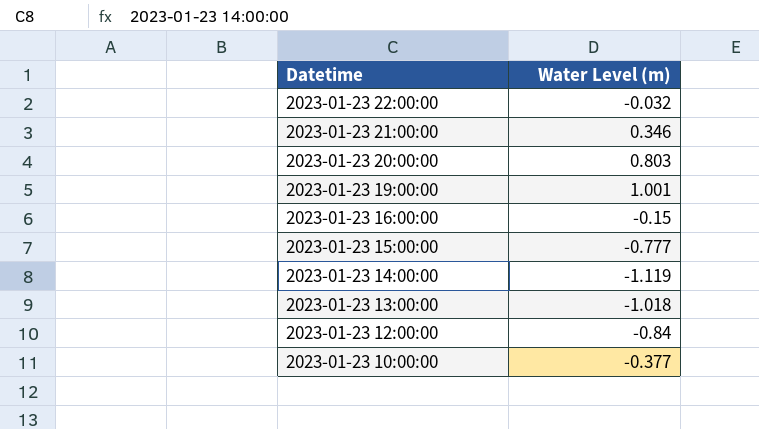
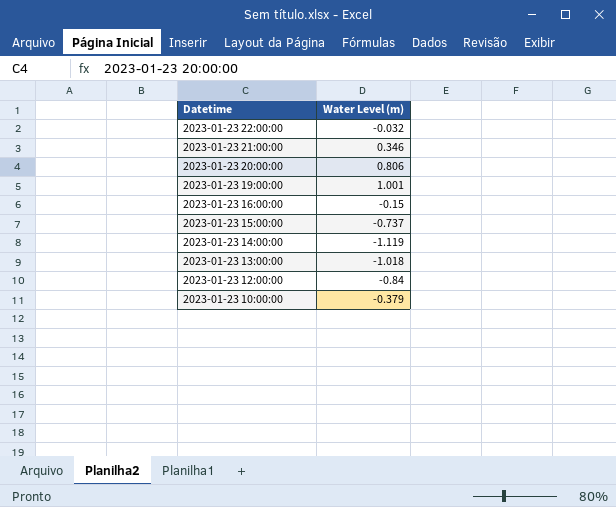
2023-01-23 20:00:00 | Water Level (m): 0.803 -> 0.806
2023-01-23 15:00:00 | Water Level (m): -0.777 -> -0.737
2023-01-23 10:00:00 | Water Level (m): -0.377 -> -0.379

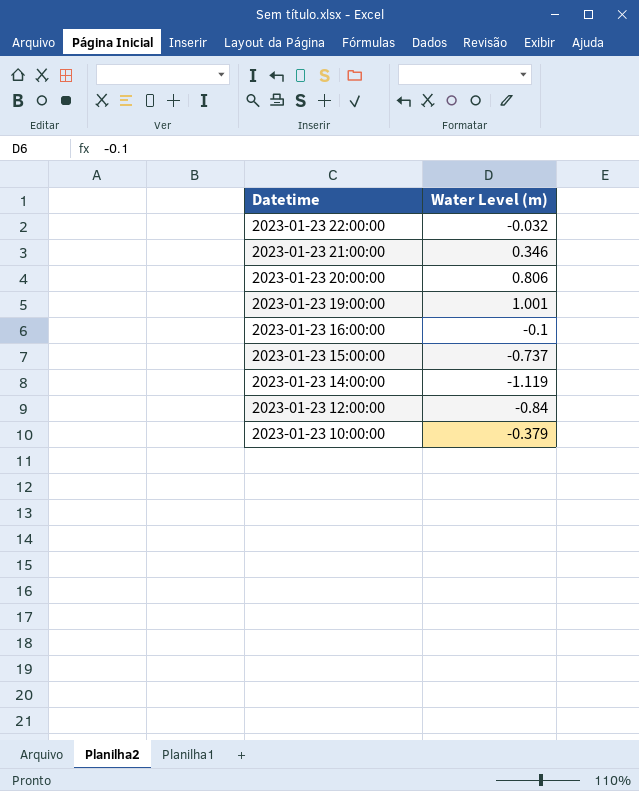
row 2023-01-23 13:00:00: -1.018 -> none
2023-01-23 16:00:00 | Water Level (m): -0.15 -> -0.1

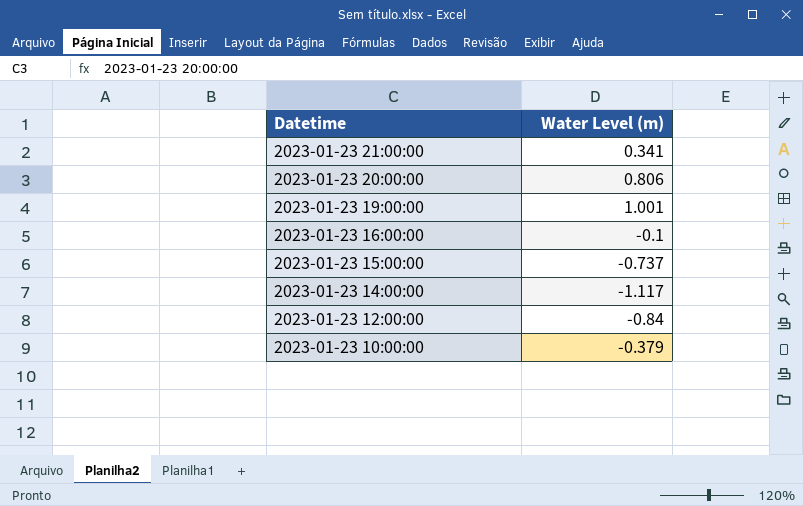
row 2023-01-23 22:00:00: -0.032 -> none
2023-01-23 21:00:00 | Water Level (m): 0.346 -> 0.341
2023-01-23 14:00:00 | Water Level (m): -1.119 -> -1.117

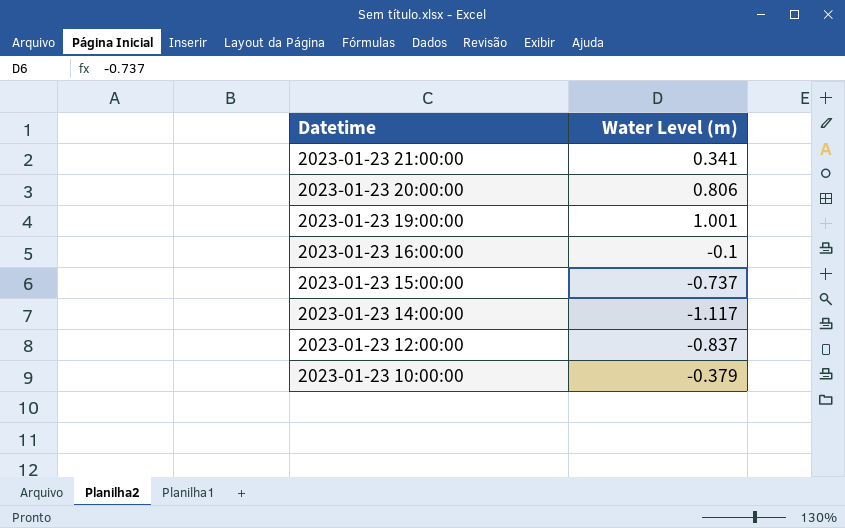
2023-01-23 12:00:00 | Water Level (m): -0.84 -> -0.837

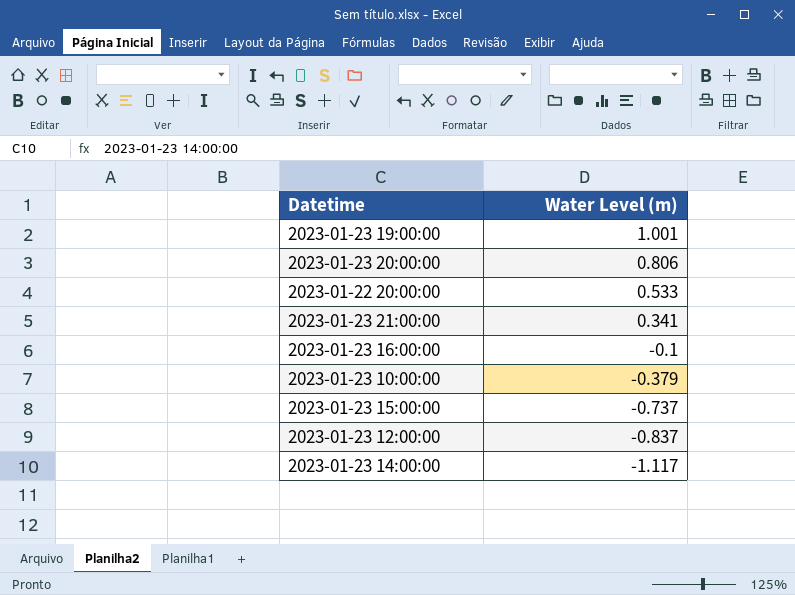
row order: Datetime descending -> Water Level (m) descending
row 2023-01-22 20:00:00: none -> 0.533

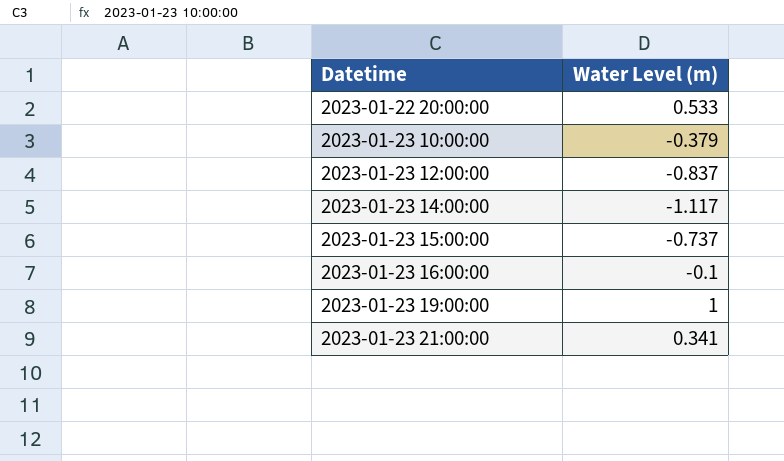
row order: Water Level (m) descending -> Datetime ascending
row 2023-01-23 20:00:00: 0.806 -> none
2023-01-23 19:00:00 | Water Level (m): 1.001 -> 1

